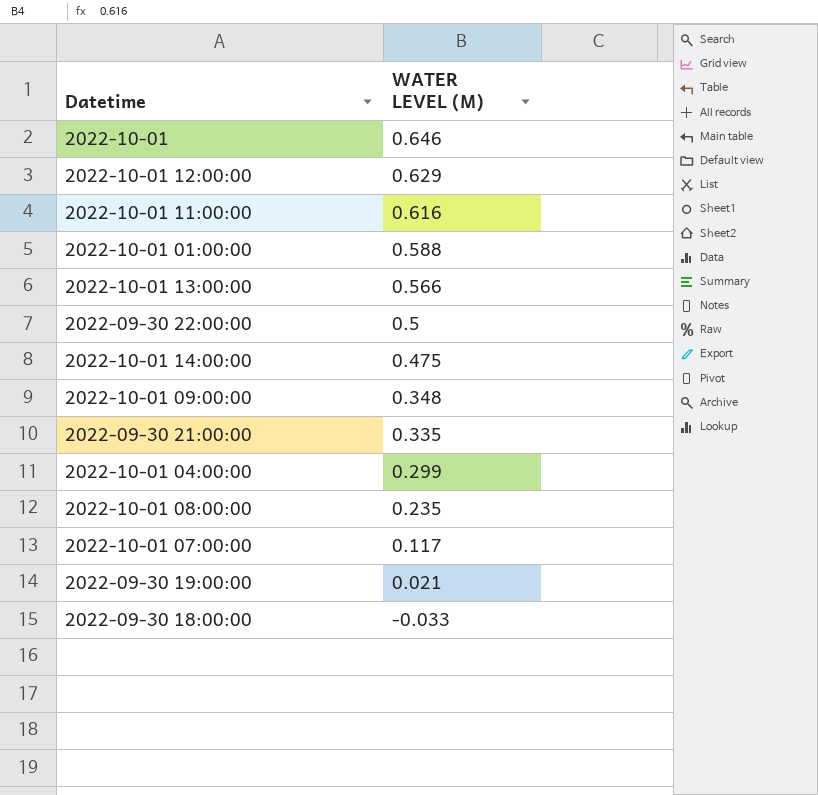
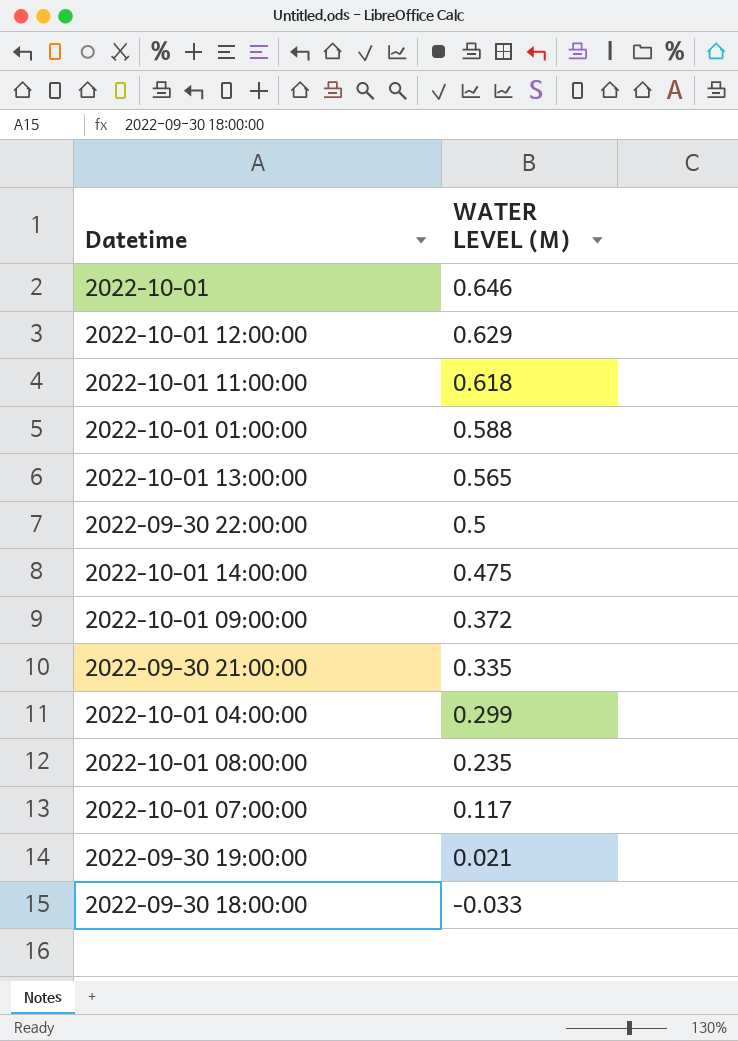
2022-10-01 11:00:00 | WATER LEVEL (M): 0.616 -> 0.618
2022-10-01 13:00:00 | WATER LEVEL (M): 0.566 -> 0.565
2022-10-01 09:00:00 | WATER LEVEL (M): 0.348 -> 0.372

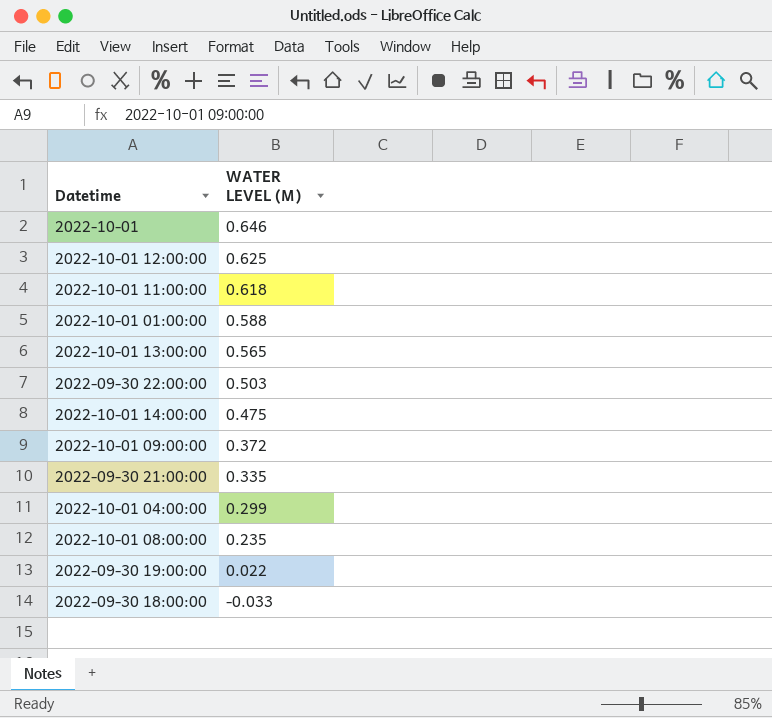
row 2022-10-01 07:00:00: 0.117 -> none
2022-10-01 12:00:00 | WATER LEVEL (M): 0.629 -> 0.625
2022-09-30 22:00:00 | WATER LEVEL (M): 0.5 -> 0.503
2022-09-30 19:00:00 | WATER LEVEL (M): 0.021 -> 0.022

